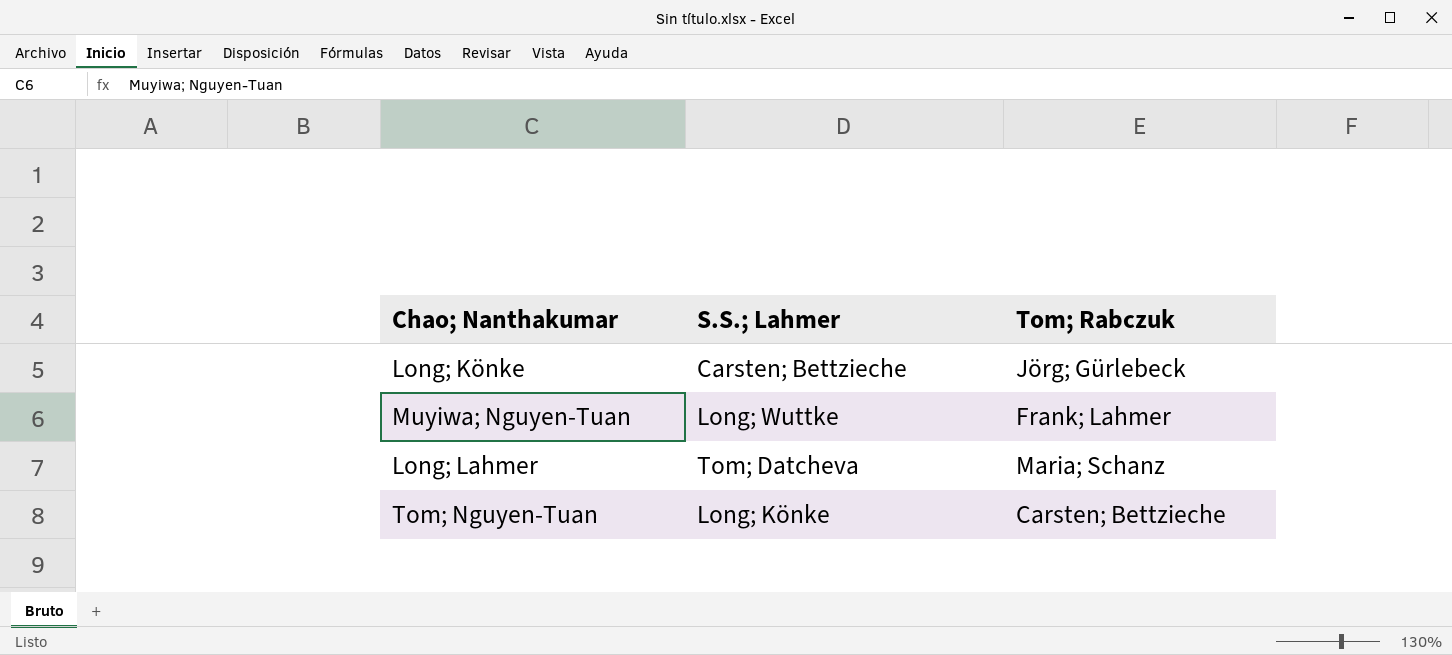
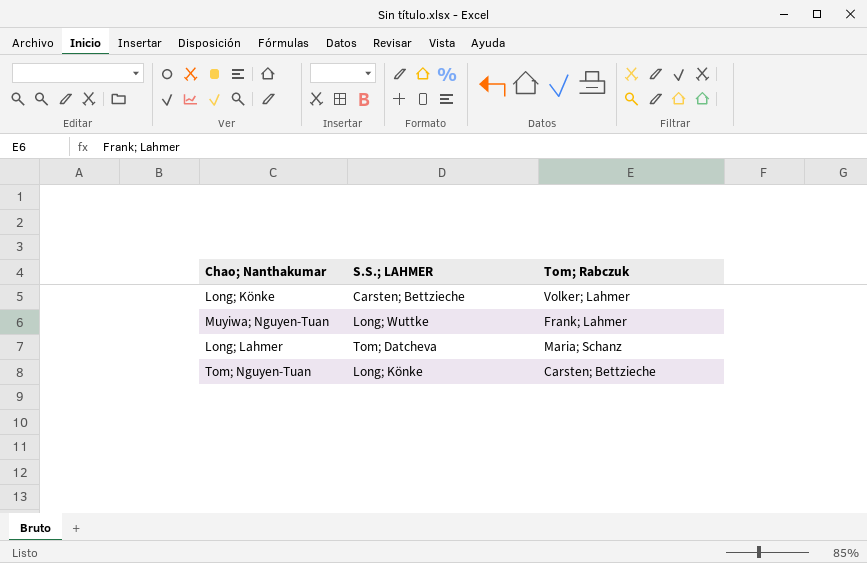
column name: S.S.; Lahmer -> S.S.; LAHMER
Long; Könke | Tom; Rabczuk: Jörg; Gürlebeck -> Volker; Lahmer

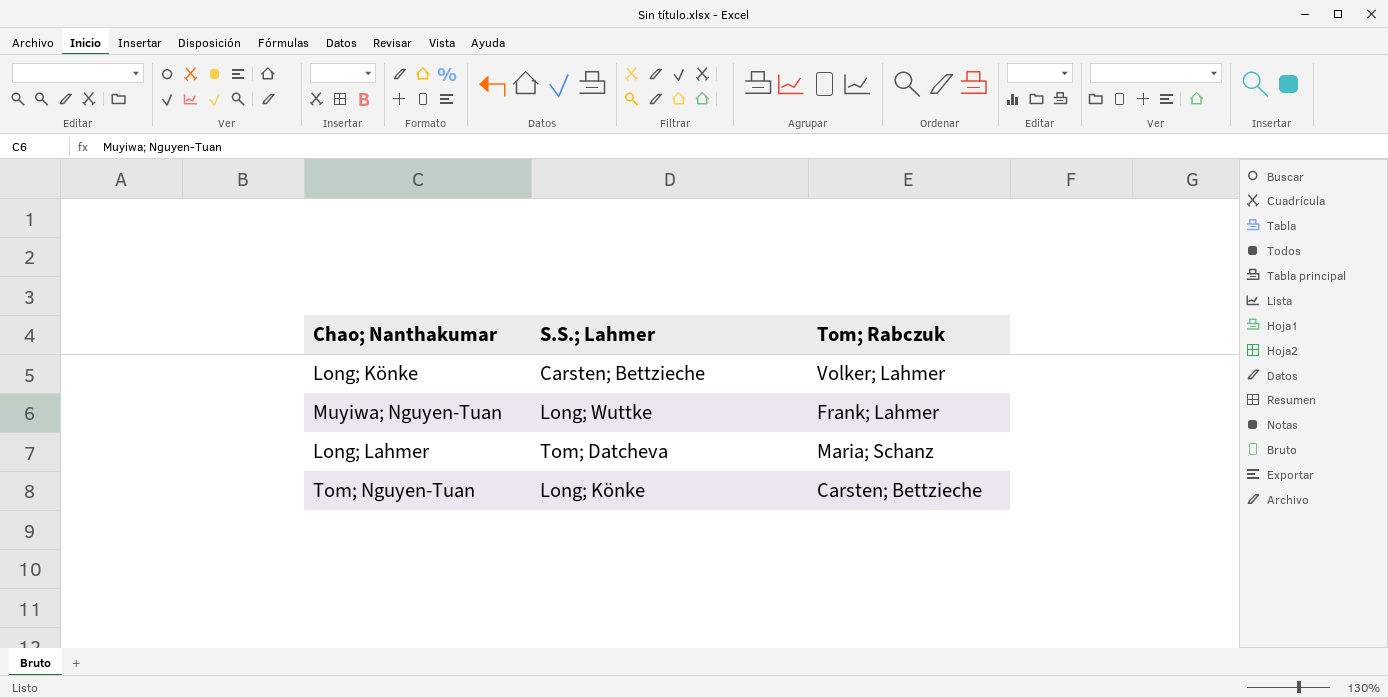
column name: S.S.; LAHMER -> S.S.; Lahmer

